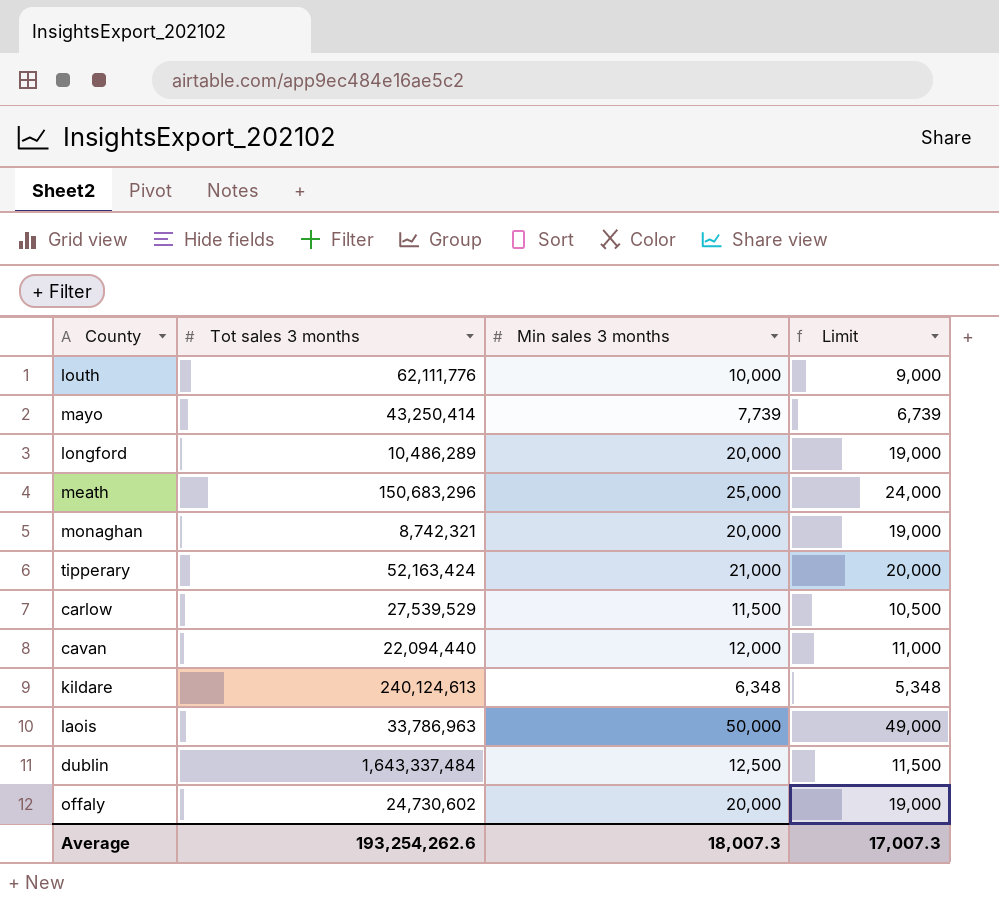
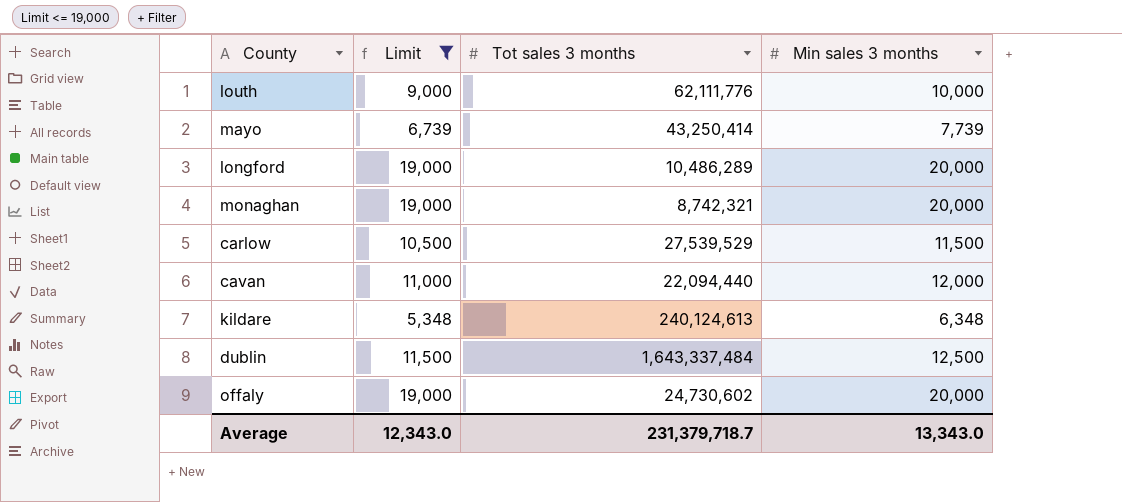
filter: none -> Limit <= 19,000
column Limit | position: 4 -> 2
Average | Limit: 17,007.3 -> 12,343.0
Average | Tot sales 3 months: 193,254,262.6 -> 231,379,718.7
Average | Min sales 3 months: 18,007.3 -> 13,343.0

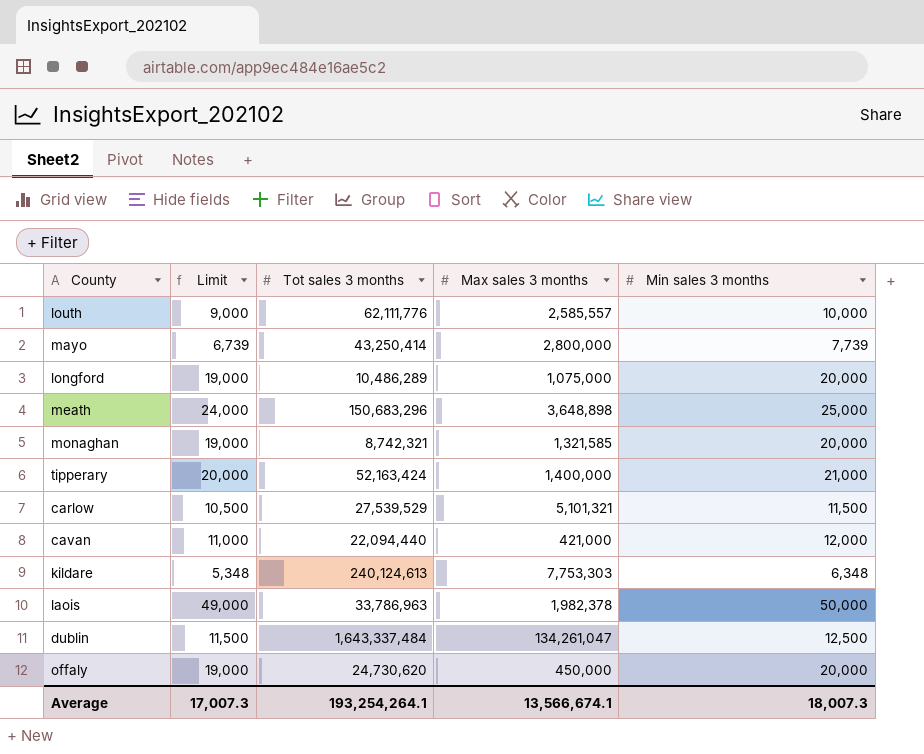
filter: Limit <= 19,000 -> none
column Max sales 3 months | position: none -> 4
offaly | Tot sales 3 months: 24,730,602 -> 24,730,620
Average | Limit: 12,343.0 -> 17,007.3
Average | Tot sales 3 months: 231,379,718.7 -> 193,254,264.1
Average | Min sales 3 months: 13,343.0 -> 18,007.3

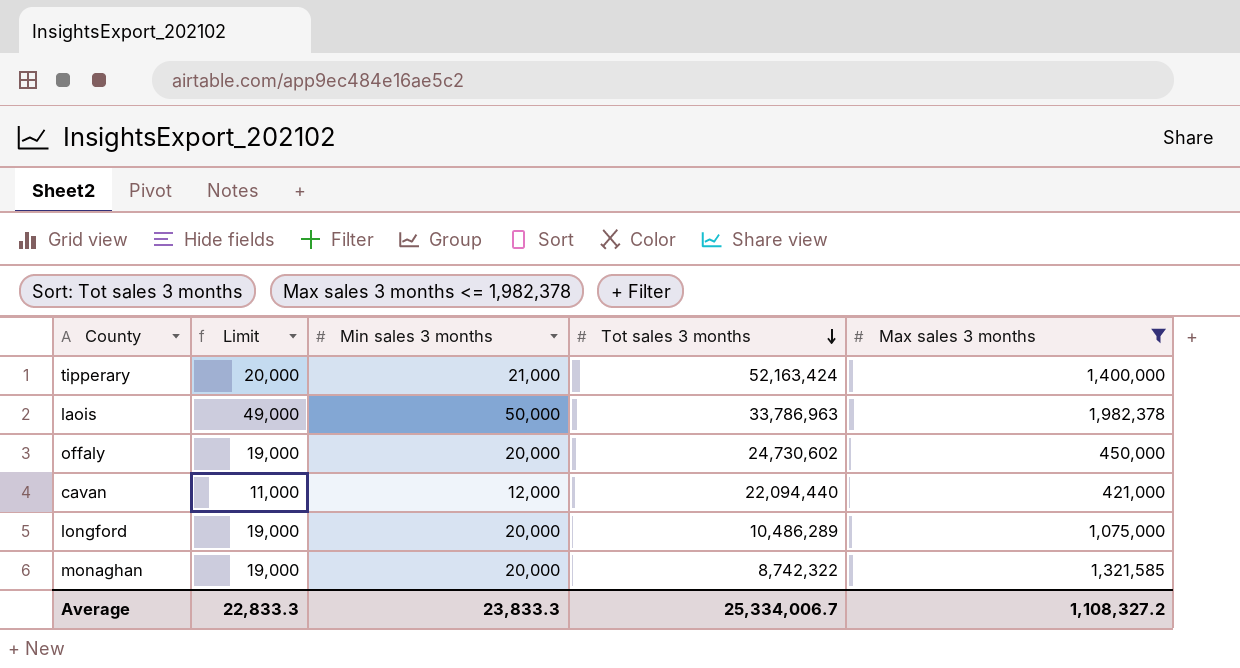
filter: none -> Max sales 3 months <= 1,982,378
row order: none -> Tot sales 3 months descending
column Min sales 3 months | position: 5 -> 3
offaly | Tot sales 3 months: 24,730,620 -> 24,730,602
monaghan | Tot sales 3 months: 8,742,321 -> 8,742,322
Average | Limit: 17,007.3 -> 22,833.3
Average | Min sales 3 months: 18,007.3 -> 23,833.3
Average | Tot sales 3 months: 193,254,264.1 -> 25,334,006.7
Average | Max sales 3 months: 13,566,674.1 -> 1,108,327.2

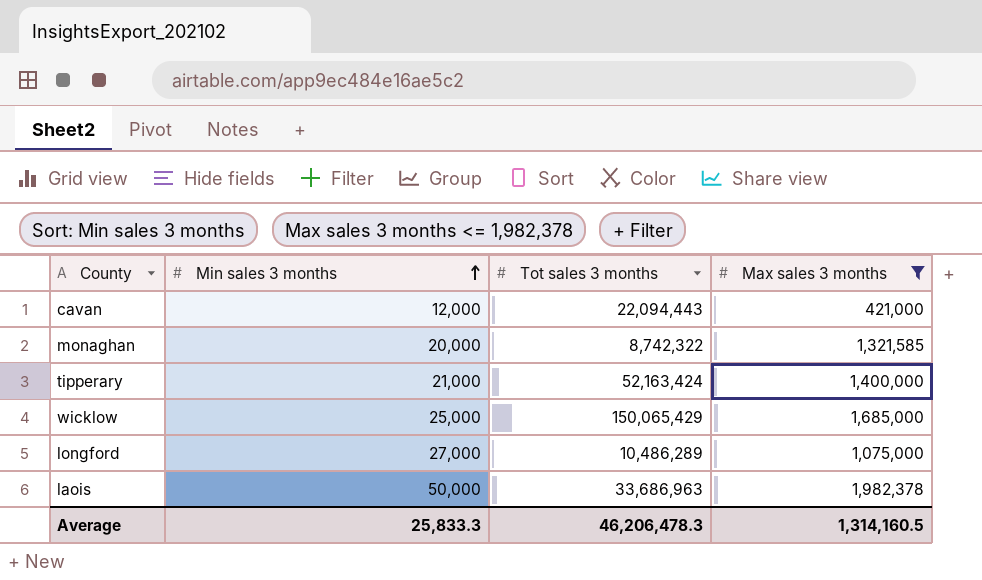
row order: Tot sales 3 months descending -> Min sales 3 months ascending
column Limit | formula: [Min sales 3 months] - 1000 -> none
row offaly: 19,000 | 20,000 | 24,730,602 | 450,000 -> none
cavan | Tot sales 3 months: 22,094,440 -> 22,094,443
row wicklow: none -> 25,000 | 150,065,429 | 1,685,000
longford | Min sales 3 months: 20,000 -> 27,000
laois | Tot sales 3 months: 33,786,963 -> 33,686,963
Average | Min sales 3 months: 23,833.3 -> 25,833.3
Average | Tot sales 3 months: 25,334,006.7 -> 46,206,478.3
Average | Max sales 3 months: 1,108,327.2 -> 1,314,160.5

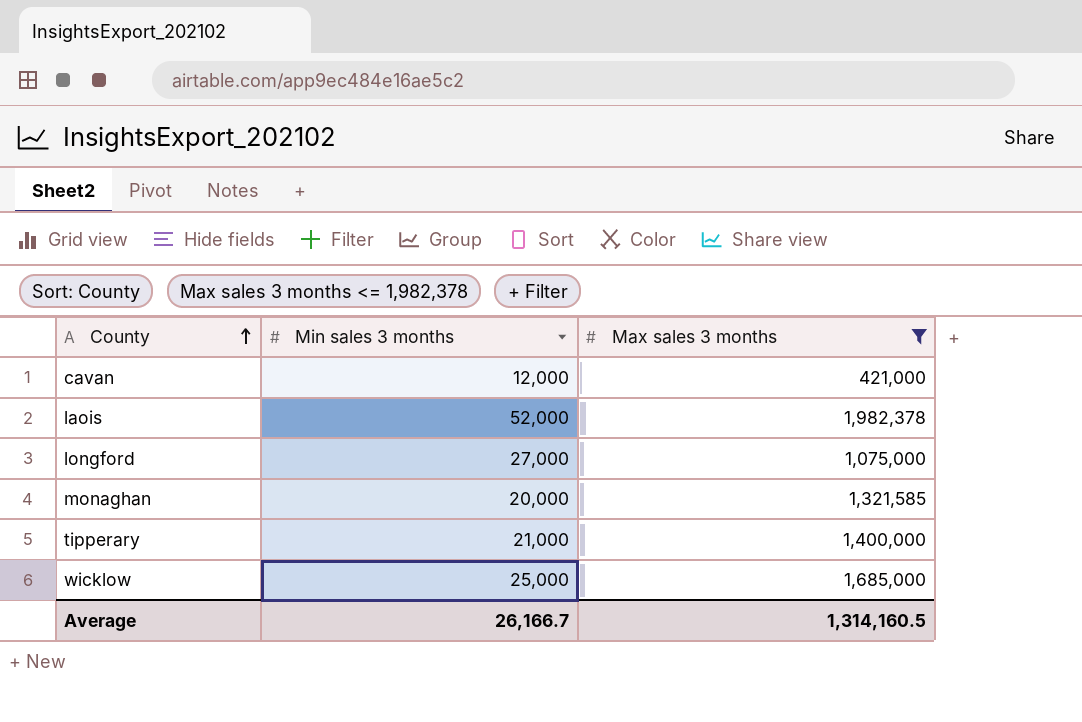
row order: Min sales 3 months ascending -> County ascending
column Tot sales 3 months | position: 3 -> none
laois | Min sales 3 months: 50,000 -> 52,000
Average | Min sales 3 months: 25,833.3 -> 26,166.7

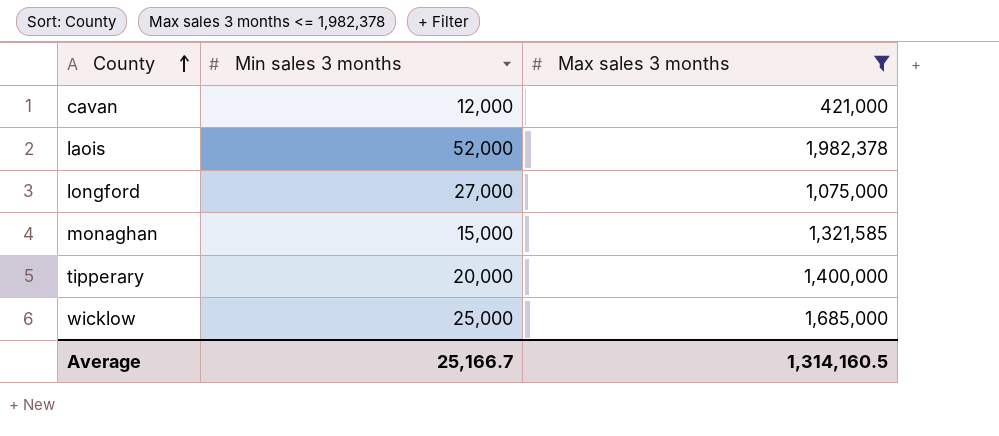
monaghan | Min sales 3 months: 20,000 -> 15,000
tipperary | Min sales 3 months: 21,000 -> 20,000
Average | Min sales 3 months: 26,166.7 -> 25,166.7

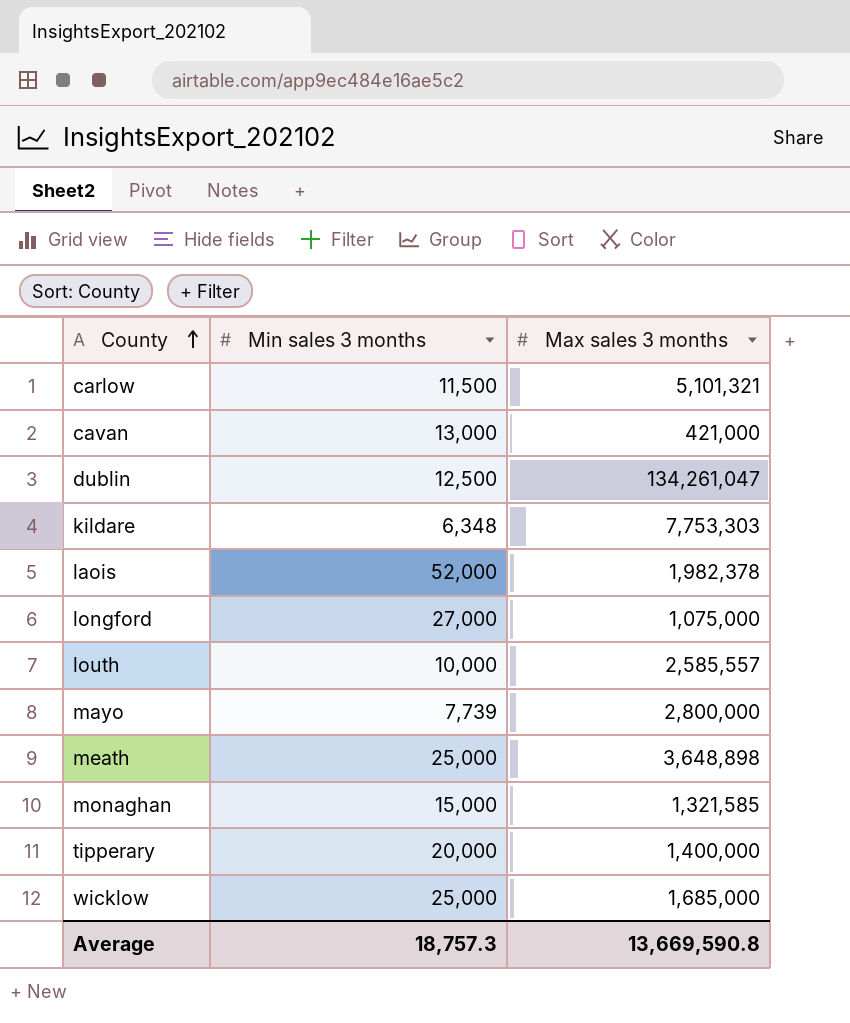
filter: Max sales 3 months <= 1,982,378 -> none
cavan | Min sales 3 months: 12,000 -> 13,000
Average | Min sales 3 months: 25,166.7 -> 18,757.3
Average | Max sales 3 months: 1,314,160.5 -> 13,669,590.8

